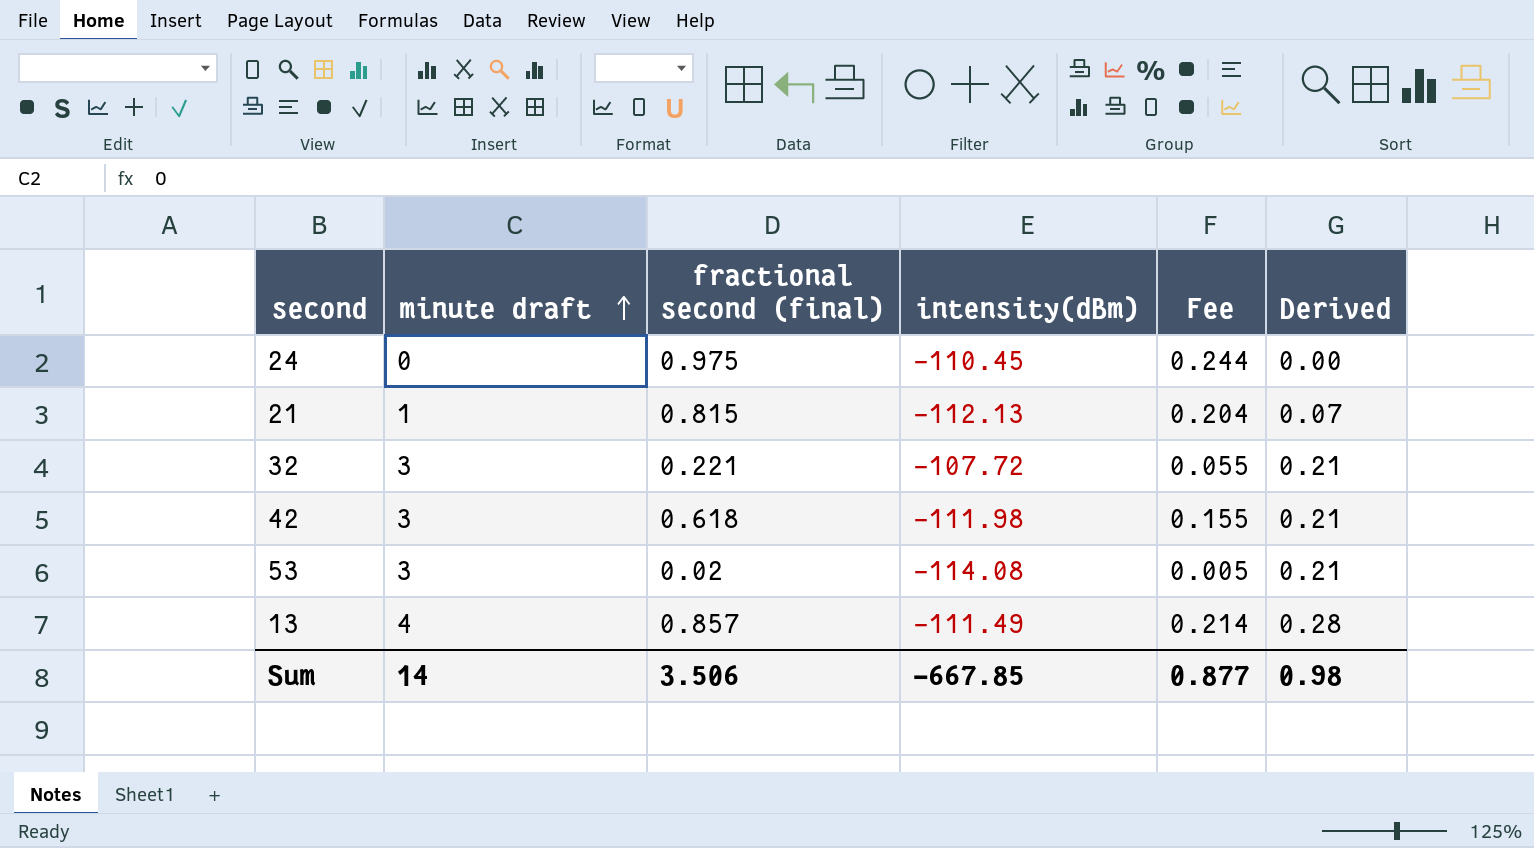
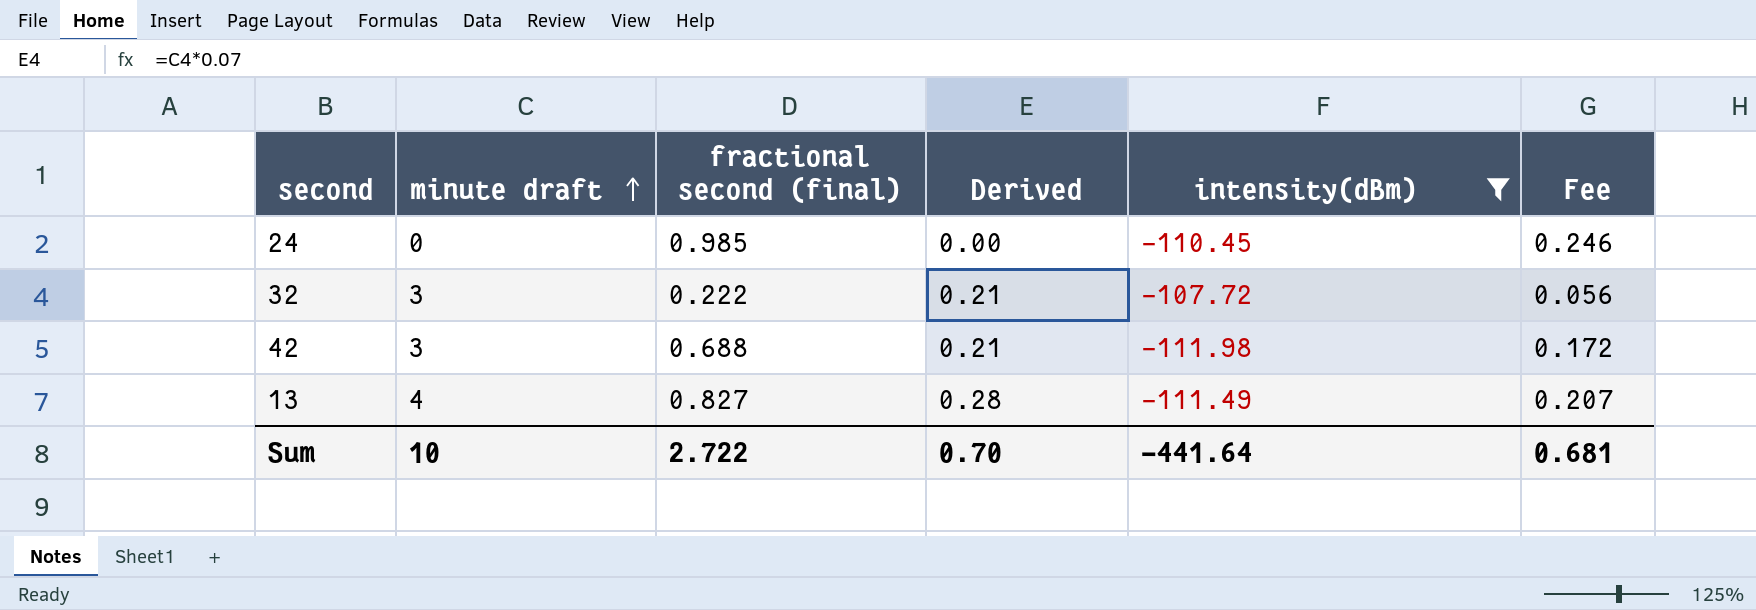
filter: none -> intensity(dBm) >= -111.98
column Derived | position: 6 -> 4
24 | fractional second (final): 0.975 -> 0.985
24 | Fee: 0.244 -> 0.246
32 | fractional second (final): 0.221 -> 0.222
32 | Fee: 0.055 -> 0.056
42 | fractional second (final): 0.618 -> 0.688
42 | Fee: 0.155 -> 0.172
13 | fractional second (final): 0.857 -> 0.827
13 | Fee: 0.214 -> 0.207
Sum | minute draft: 14 -> 10
Sum | fractional second (final): 3.506 -> 2.722
Sum | Derived: 0.98 -> 0.70
Sum | intensity(dBm): -667.85 -> -441.64
Sum | Fee: 0.877 -> 0.681

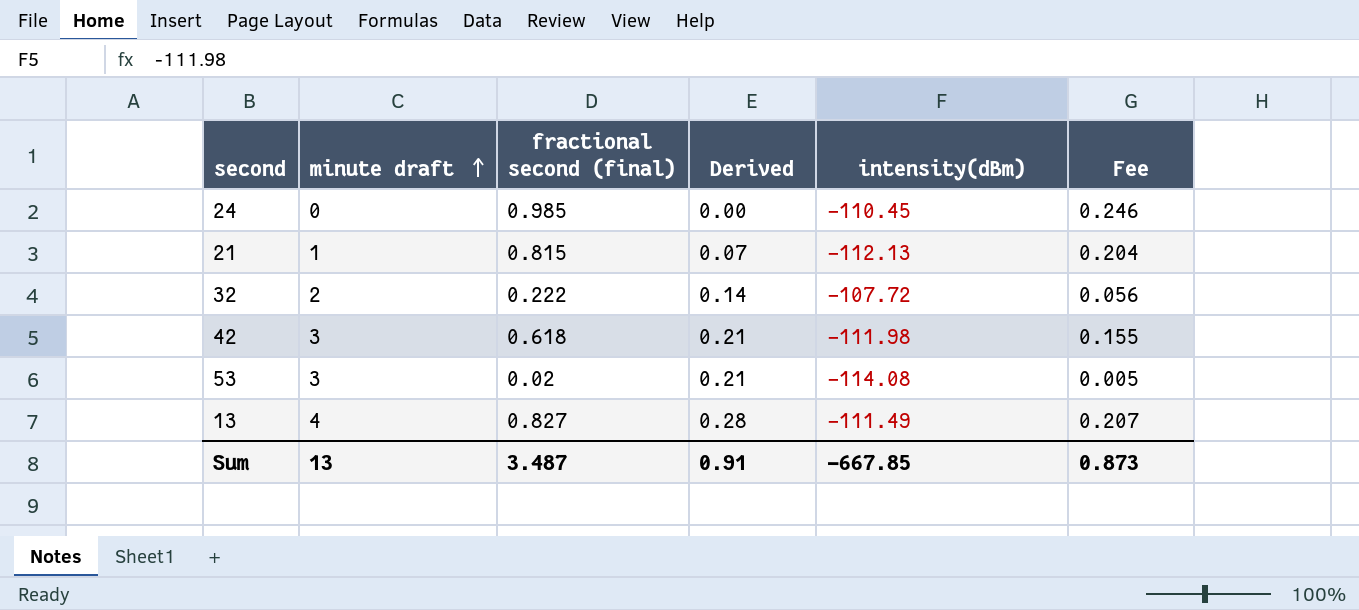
filter: intensity(dBm) >= -111.98 -> none
32 | minute draft: 3 -> 2
32 | Derived: 0.21 -> 0.14
42 | fractional second (final): 0.688 -> 0.618
42 | Fee: 0.172 -> 0.155
Sum | minute draft: 10 -> 13
Sum | fractional second (final): 2.722 -> 3.487
Sum | Derived: 0.70 -> 0.91
Sum | intensity(dBm): -441.64 -> -667.85
Sum | Fee: 0.681 -> 0.873

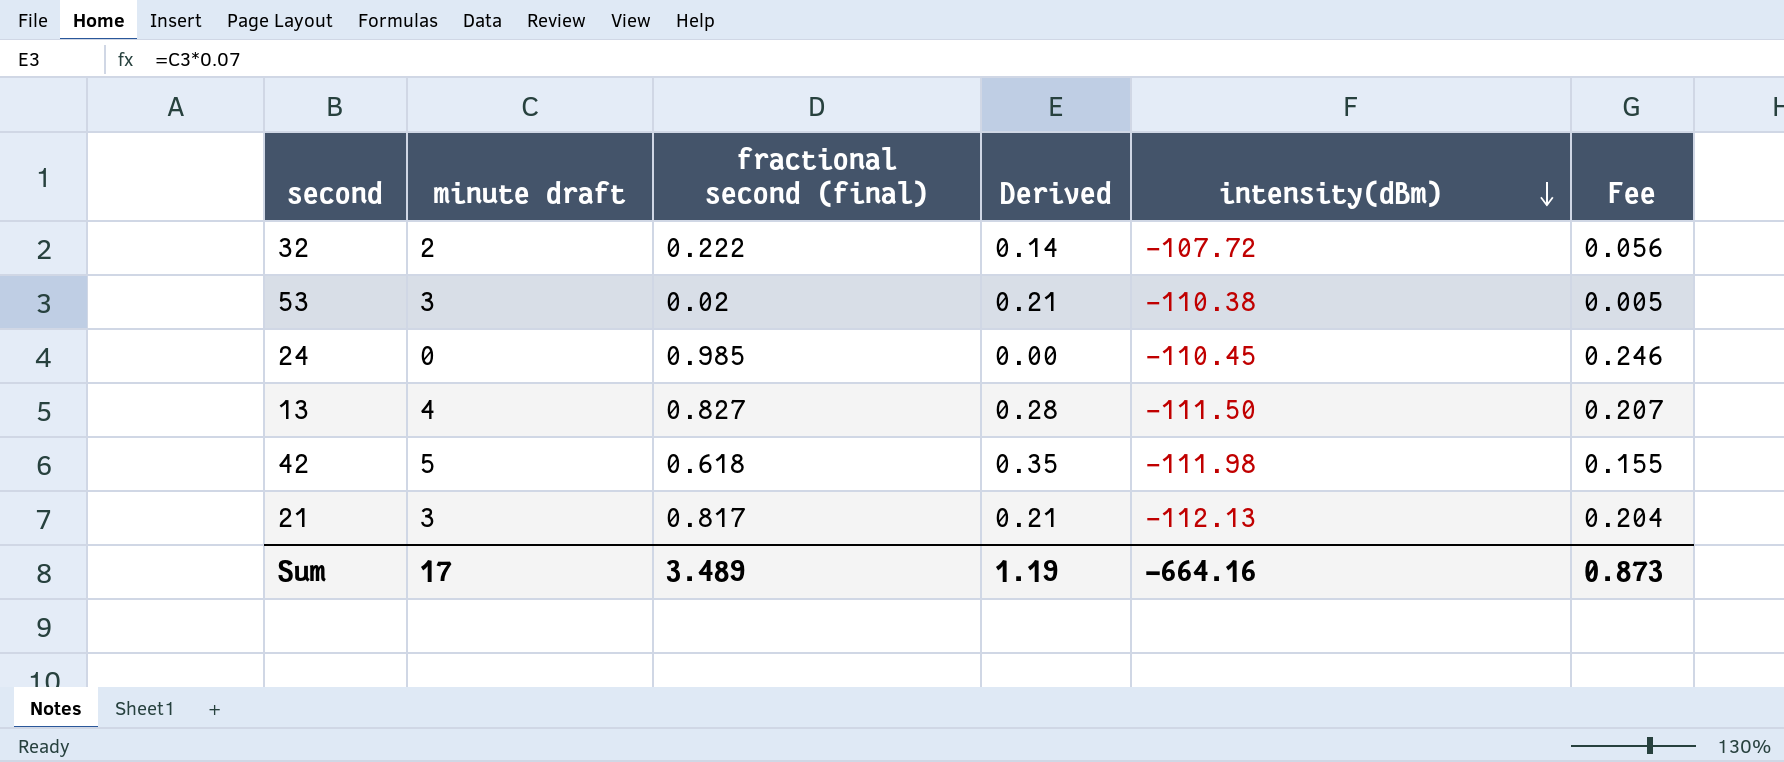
row order: minute draft ascending -> intensity(dBm) descending
53 | intensity(dBm): -114.08 -> -110.38
13 | intensity(dBm): -111.49 -> -111.50
42 | minute draft: 3 -> 5
42 | Derived: 0.21 -> 0.35
21 | minute draft: 1 -> 3
21 | fractional second (final): 0.815 -> 0.817
21 | Derived: 0.07 -> 0.21
Sum | minute draft: 13 -> 17
Sum | fractional second (final): 3.487 -> 3.489
Sum | Derived: 0.91 -> 1.19
Sum | intensity(dBm): -667.85 -> -664.16

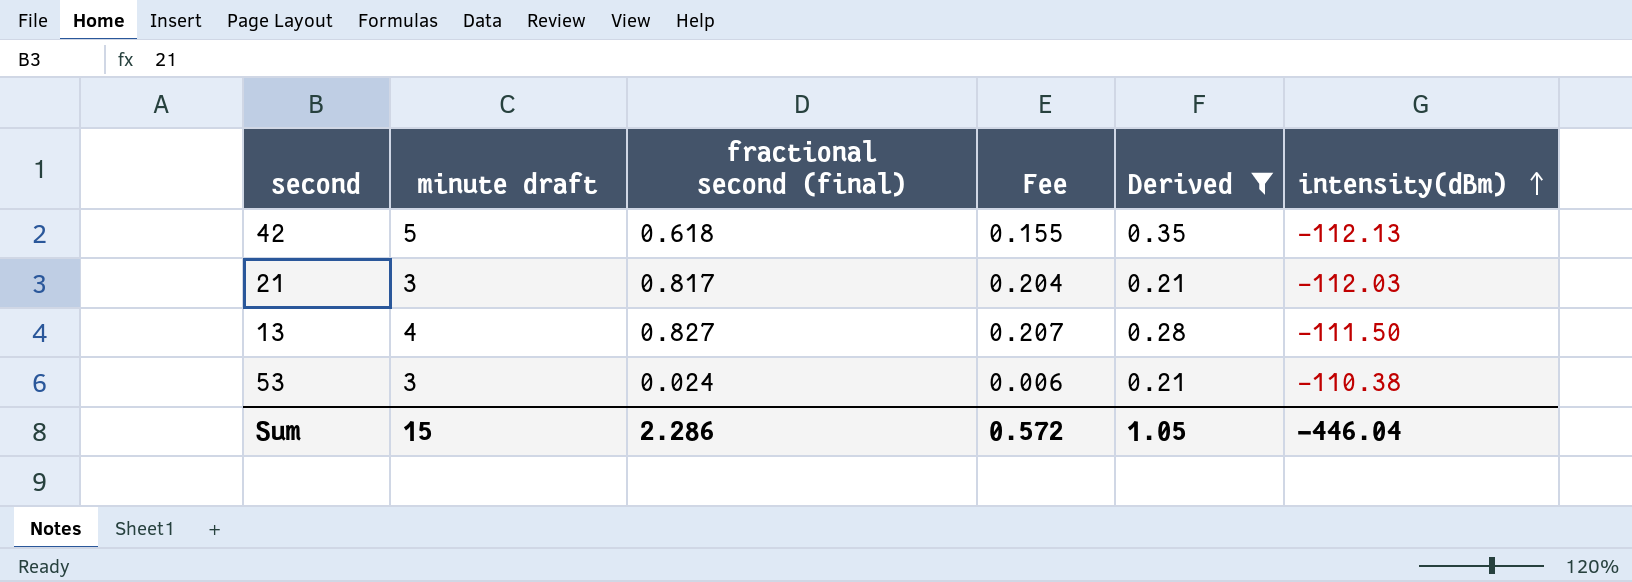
filter: none -> Derived >= 0.21
row order: intensity(dBm) descending -> intensity(dBm) ascending
column Fee | position: 6 -> 4
42 | intensity(dBm): -111.98 -> -112.13
21 | intensity(dBm): -112.13 -> -112.03
53 | fractional second (final): 0.02 -> 0.024
53 | Fee: 0.005 -> 0.006
Sum | minute draft: 17 -> 15
Sum | fractional second (final): 3.489 -> 2.286
Sum | Fee: 0.873 -> 0.572
Sum | Derived: 1.19 -> 1.05
Sum | intensity(dBm): -664.16 -> -446.04

